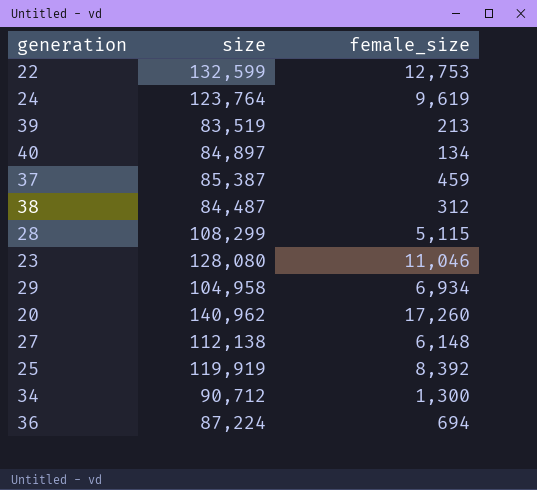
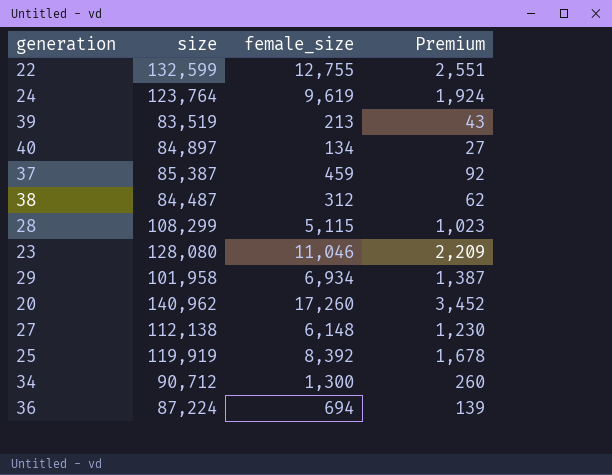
column Premium | formula: none -> [female_size] * 0.2
22 | female_size: 12,753 -> 12,755
29 | size: 104,958 -> 101,958

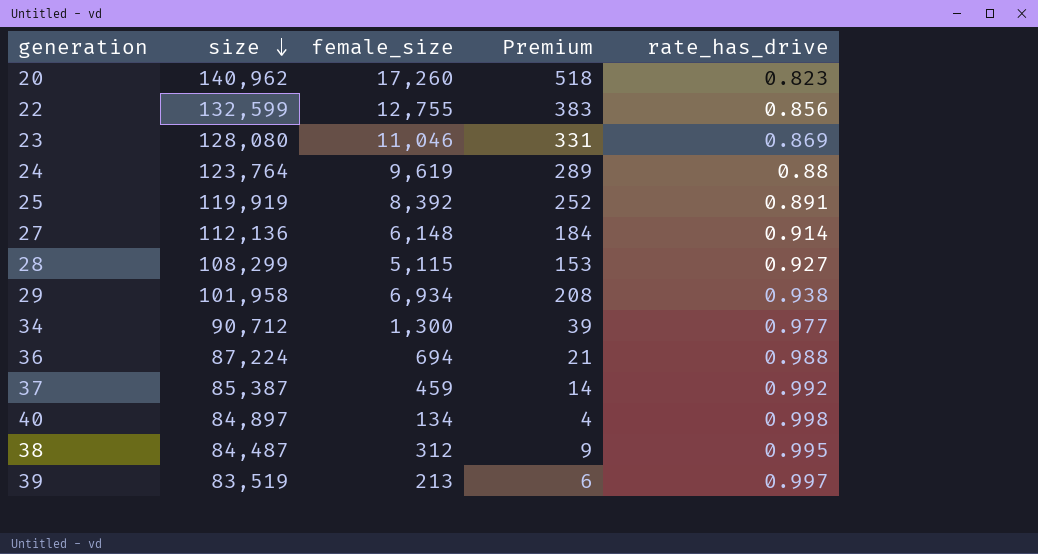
row order: none -> size descending
column Premium | formula: [female_size] * 0.2 -> [female_size] * 0.03
column rate_has_drive | position: none -> 5
27 | size: 112,138 -> 112,136

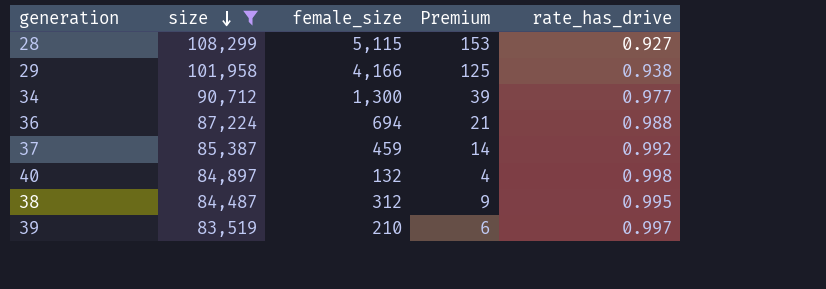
filter: none -> size <= 108,299
29 | female_size: 6,934 -> 4,166
29 | Premium: 208 -> 125
40 | female_size: 134 -> 132
39 | female_size: 213 -> 210

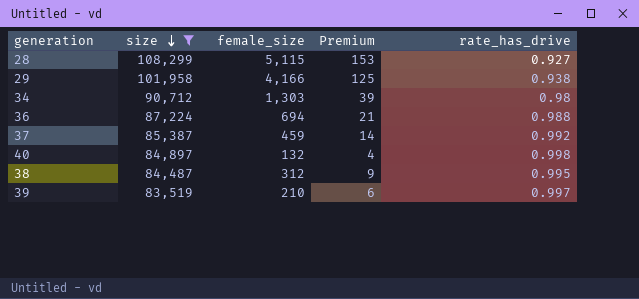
34 | female_size: 1,300 -> 1,303
34 | rate_has_drive: 0.977 -> 0.98

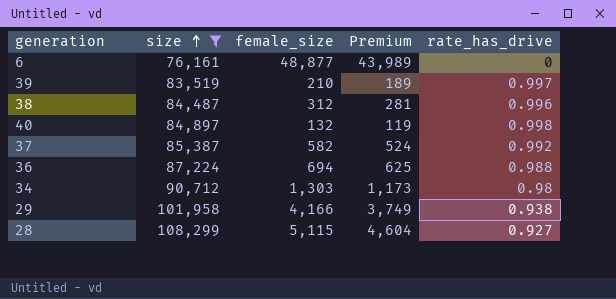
row order: size descending -> size ascending
column Premium | formula: [female_size] * 0.03 -> [female_size] * 0.9
row 6: none -> 76,161 | 48,877 | 43,989 | 0
38 | rate_has_drive: 0.995 -> 0.996
37 | female_size: 459 -> 582

